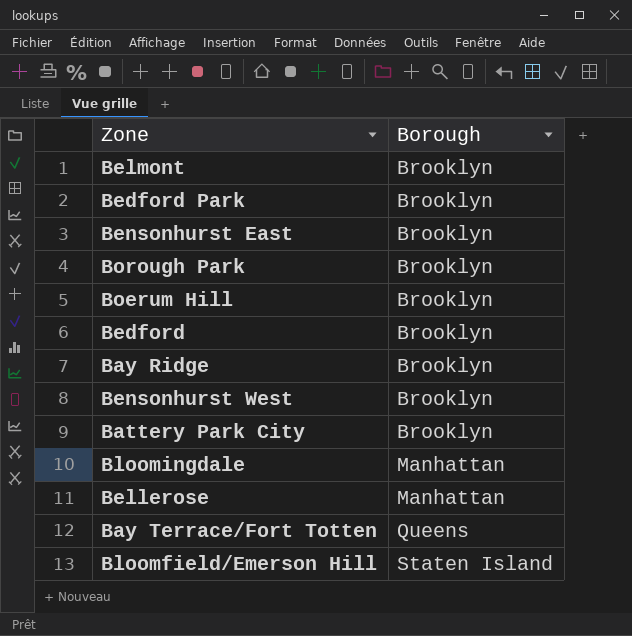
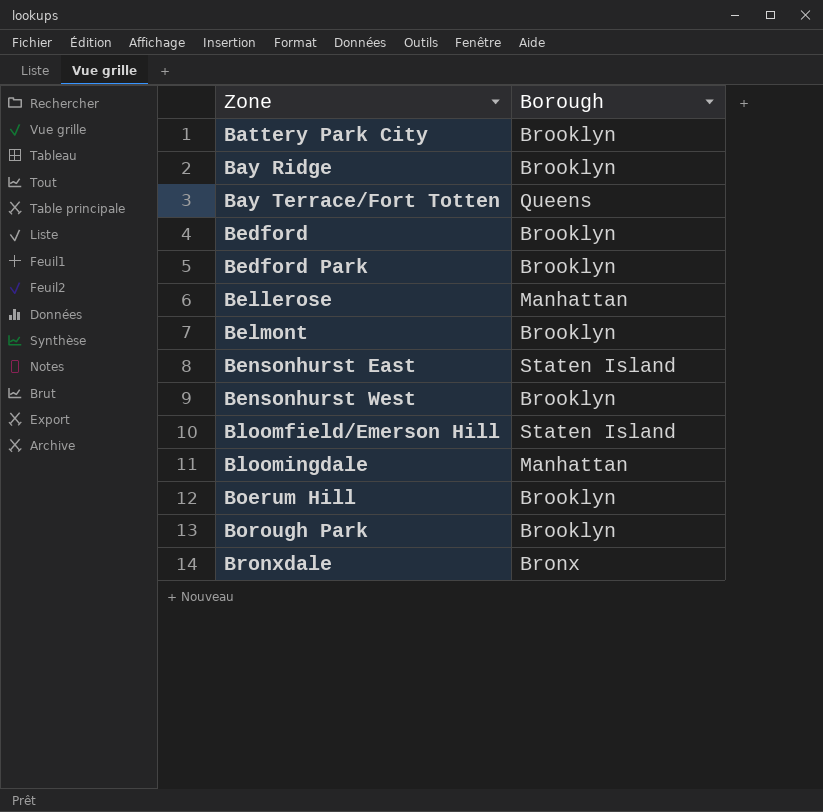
row order: Borough ascending -> Zone ascending
Bensonhurst East | Borough: Brooklyn -> Staten Island
row Bronxdale: none -> Bronx

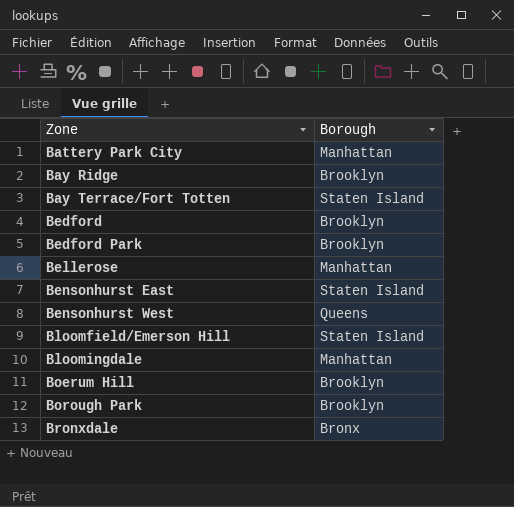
row Belmont: Brooklyn -> none
Battery Park City | Borough: Brooklyn -> Manhattan
Bay Terrace/Fort Totten | Borough: Queens -> Staten Island
Bensonhurst West | Borough: Brooklyn -> Queens

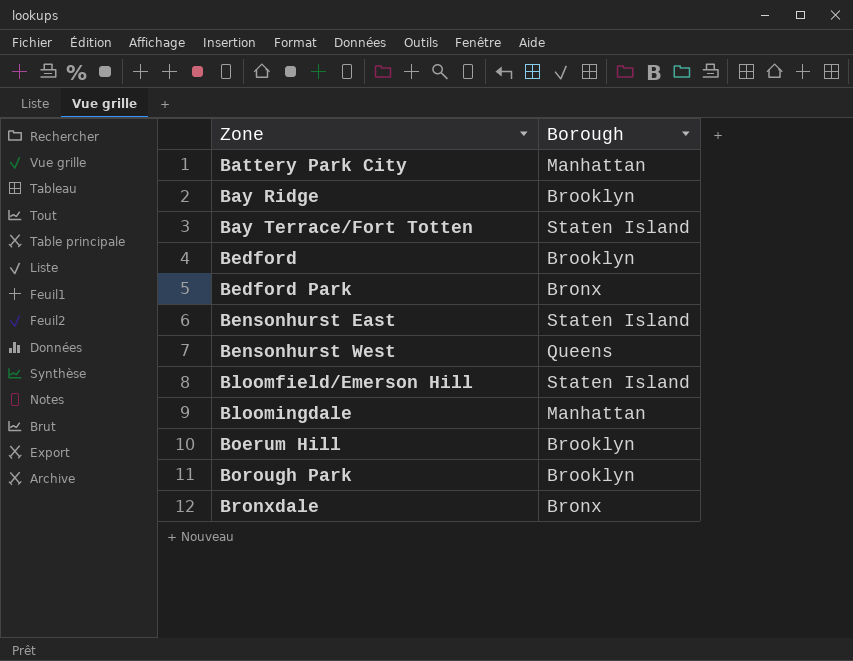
row Bellerose: Manhattan -> none
Bedford Park | Borough: Brooklyn -> Bronx

